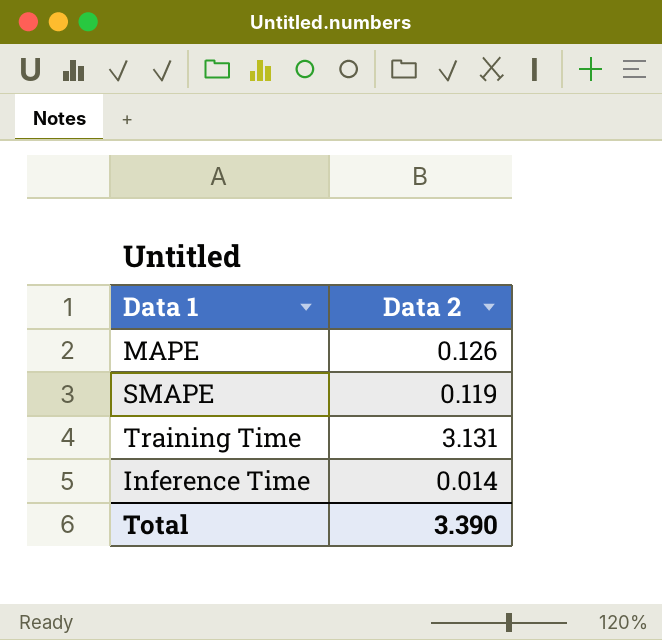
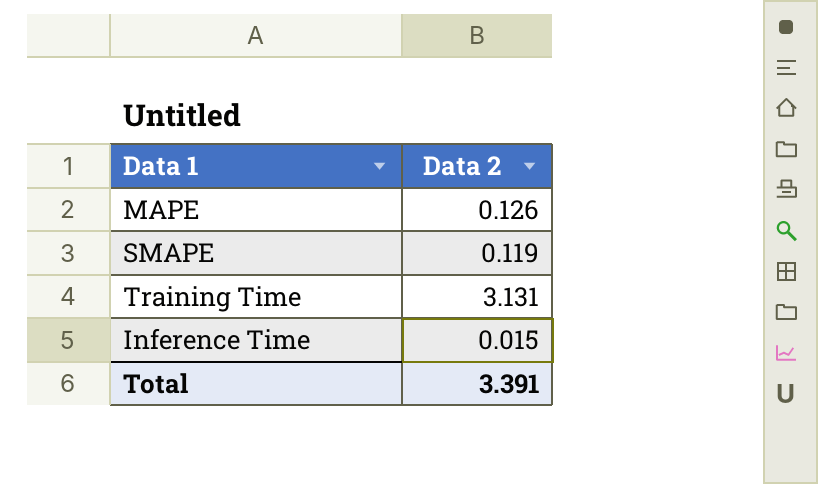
Inference Time | Data 2: 0.014 -> 0.015
Total | Data 2: 3.390 -> 3.391

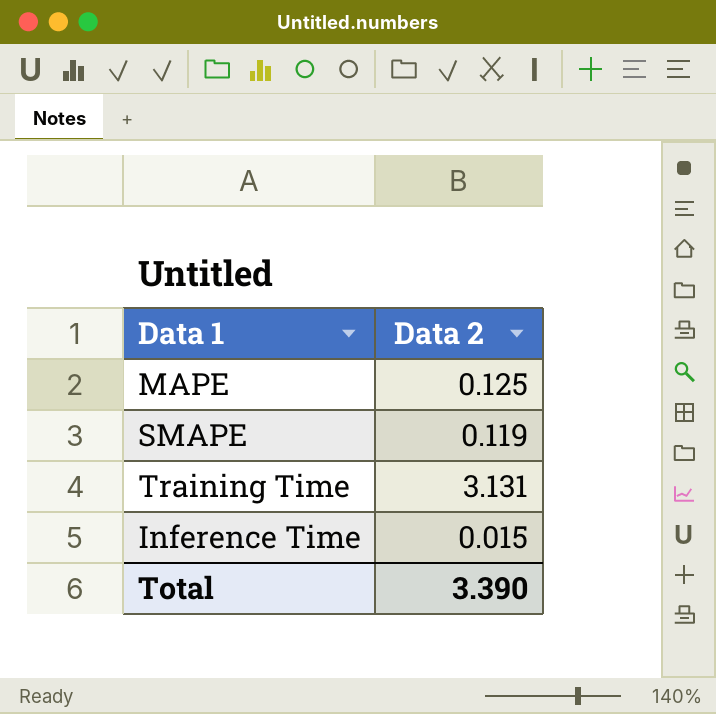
MAPE | Data 2: 0.126 -> 0.125
Total | Data 2: 3.391 -> 3.390

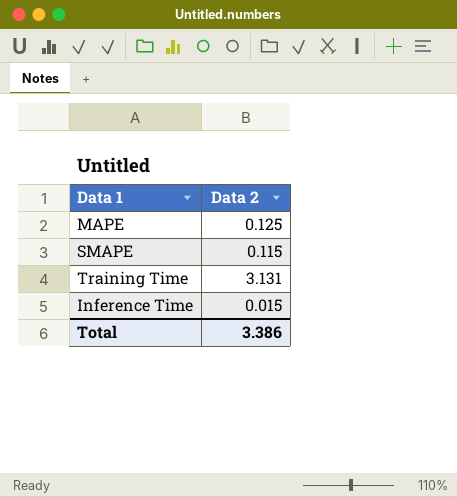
SMAPE | Data 2: 0.119 -> 0.115
Total | Data 2: 3.390 -> 3.386

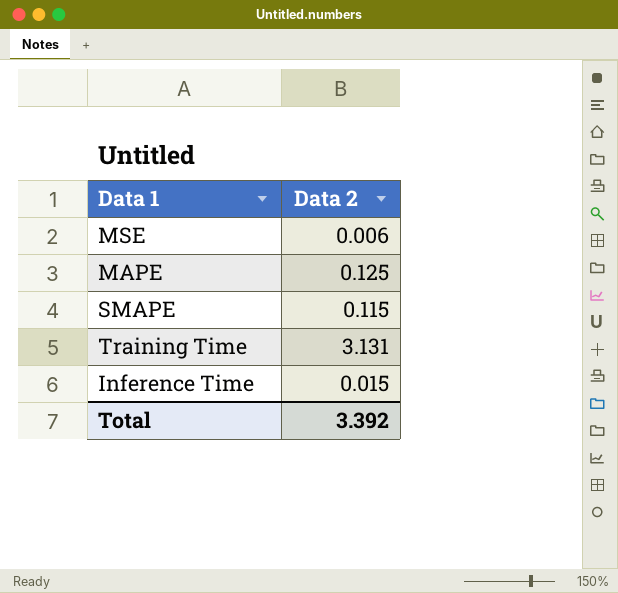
row MSE: none -> 0.006
Total | Data 2: 3.386 -> 3.392

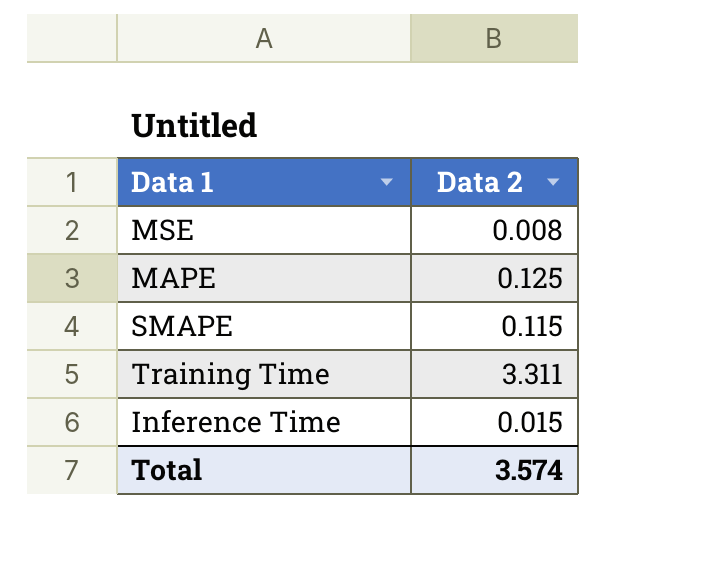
MSE | Data 2: 0.006 -> 0.008
Training Time | Data 2: 3.131 -> 3.311
Total | Data 2: 3.392 -> 3.574

